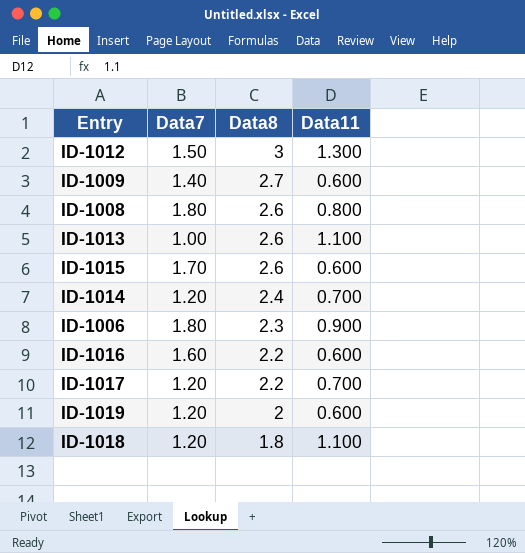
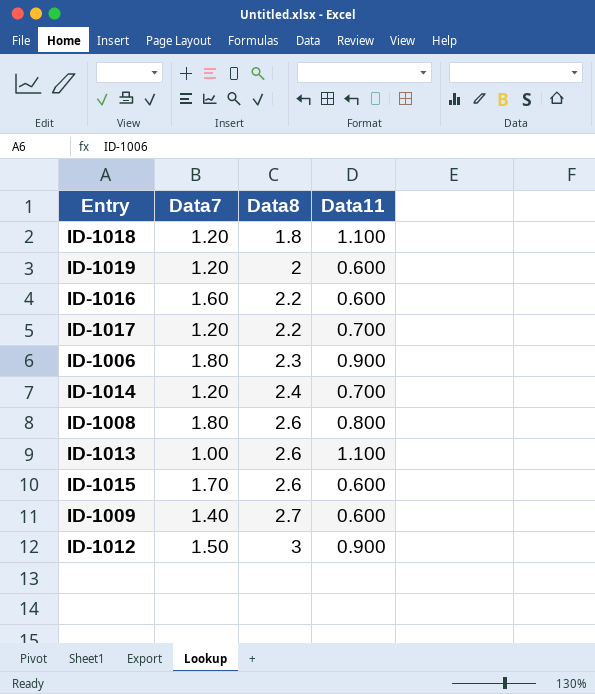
row order: Data8 descending -> Data8 ascending
ID-1012 | Data11: 1.300 -> 0.900

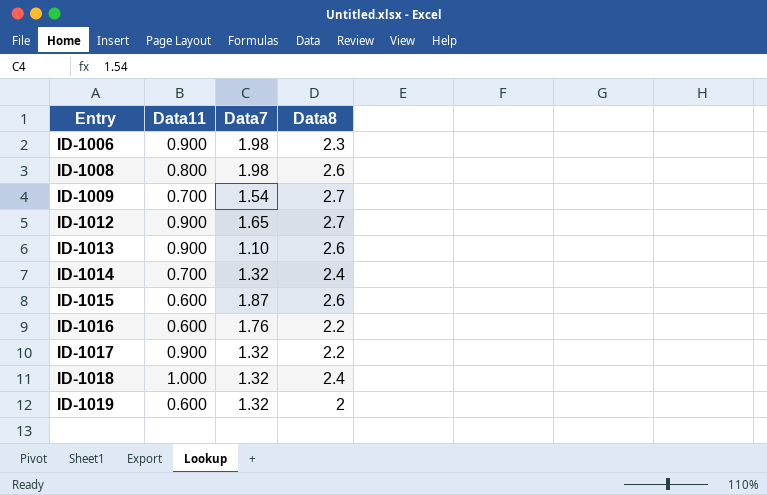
row order: Data8 ascending -> Entry ascending
column Data11 | position: 4 -> 2
ID-1006 | Data7: 1.80 -> 1.98
ID-1008 | Data7: 1.80 -> 1.98
ID-1009 | Data11: 0.600 -> 0.700
ID-1009 | Data7: 1.40 -> 1.54
ID-1012 | Data7: 1.50 -> 1.65
ID-1012 | Data8: 3 -> 2.7
ID-1013 | Data11: 1.100 -> 0.900
ID-1013 | Data7: 1.00 -> 1.10
ID-1014 | Data7: 1.20 -> 1.32
ID-1015 | Data7: 1.70 -> 1.87
ID-1016 | Data7: 1.60 -> 1.76
ID-1017 | Data11: 0.700 -> 0.900
ID-1017 | Data7: 1.20 -> 1.32
ID-1018 | Data11: 1.100 -> 1.000
ID-1018 | Data7: 1.20 -> 1.32
ID-1018 | Data8: 1.8 -> 2.4
ID-1019 | Data7: 1.20 -> 1.32

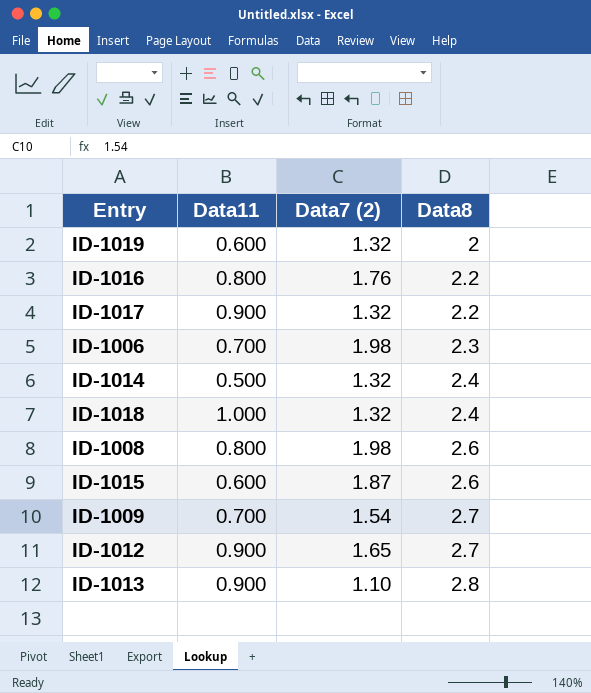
row order: Entry ascending -> Data8 ascending
column name: Data7 -> Data7 (2)
ID-1016 | Data11: 0.600 -> 0.800
ID-1006 | Data11: 0.900 -> 0.700
ID-1014 | Data11: 0.700 -> 0.500
ID-1013 | Data8: 2.6 -> 2.8

